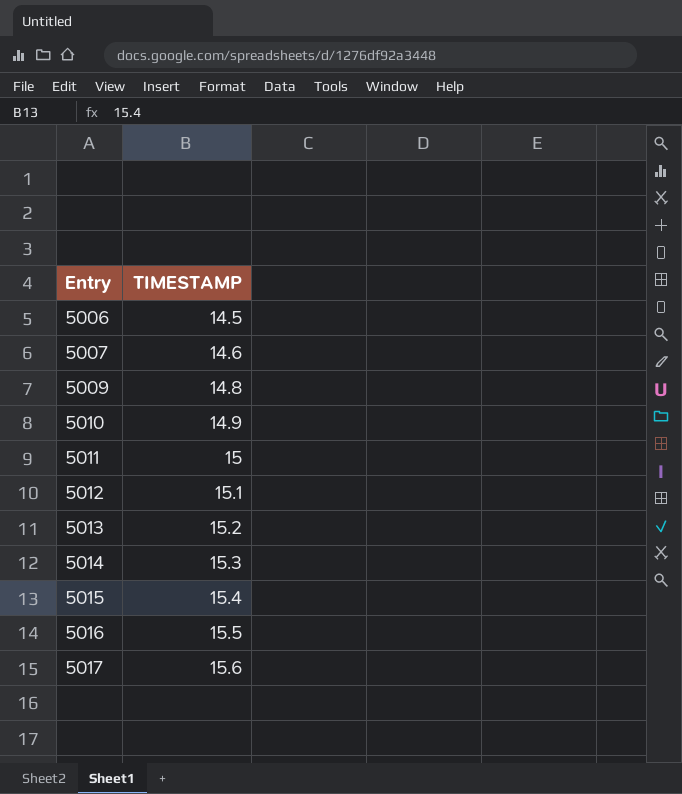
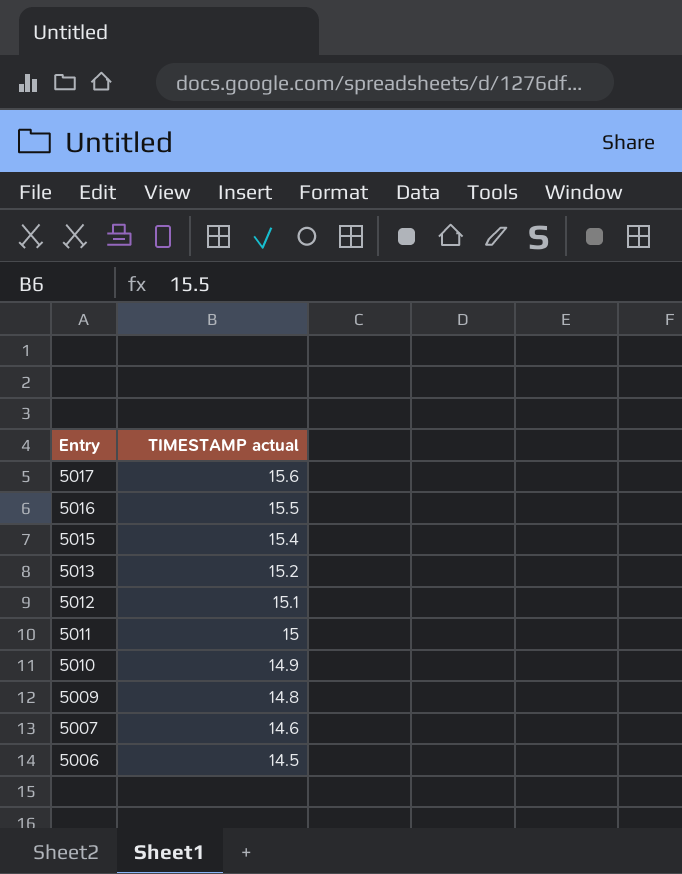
row order: Entry ascending -> Entry descending
column name: TIMESTAMP -> TIMESTAMP actual
row 5014: 15.3 -> none

